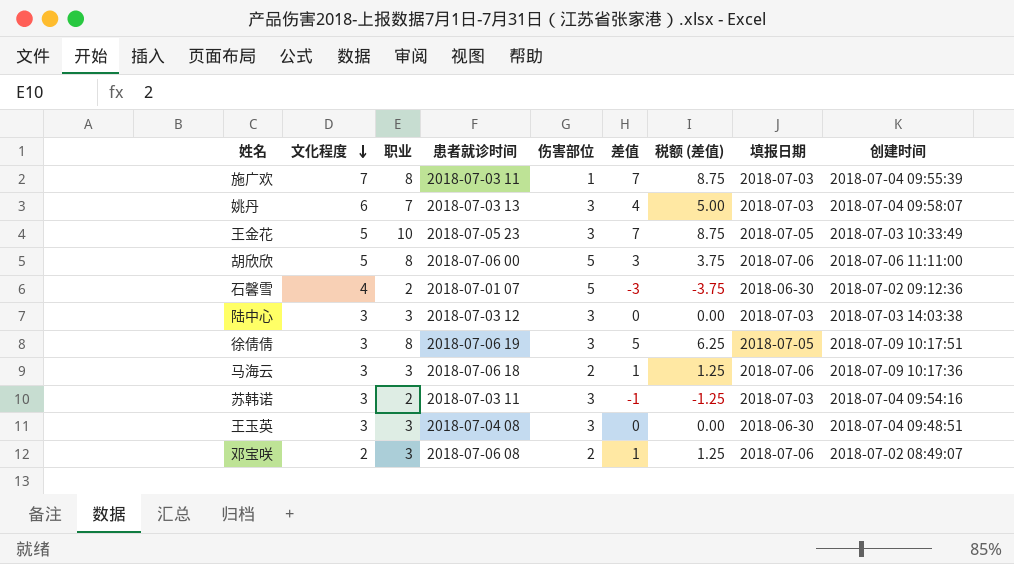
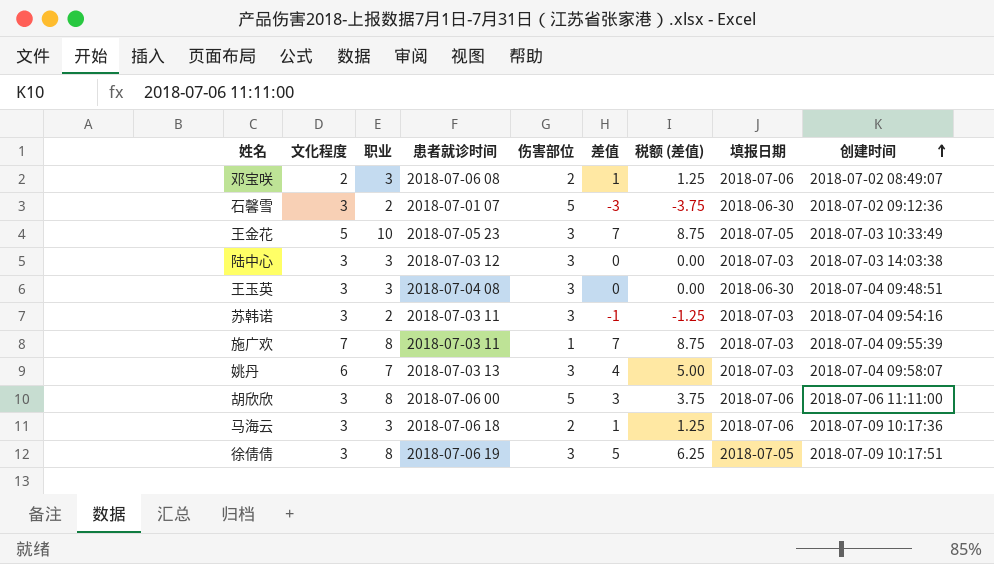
row order: 文化程度 descending -> 创建时间 ascending
石馨雪 | 文化程度: 4 -> 3
胡欣欣 | 文化程度: 5 -> 3

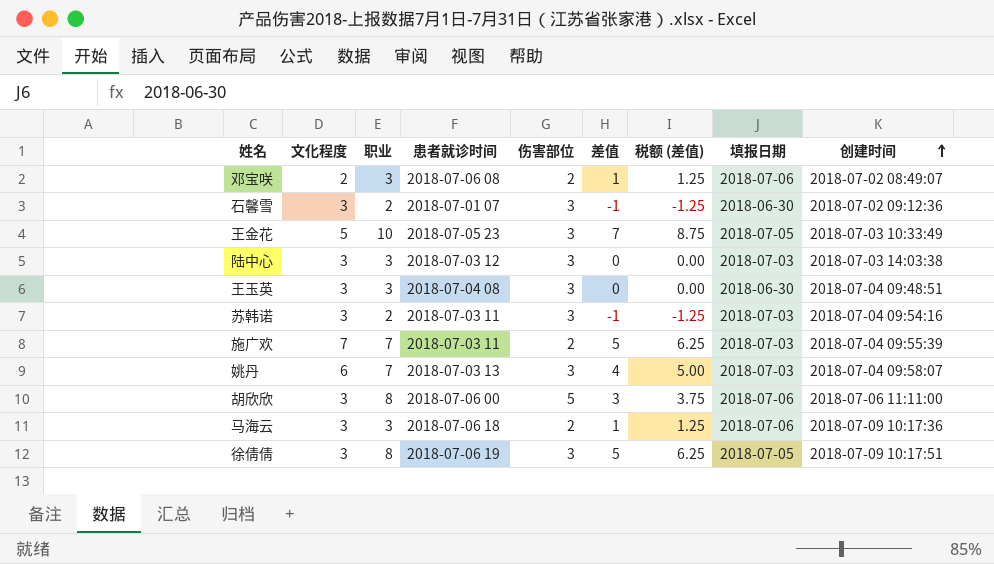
石馨雪 | 伤害部位: 5 -> 3
石馨雪 | 差值: -3 -> -1
石馨雪 | 税额 (差值): -3.75 -> -1.25
施广欢 | 职业: 8 -> 7
施广欢 | 伤害部位: 1 -> 2
施广欢 | 差值: 7 -> 5
施广欢 | 税额 (差值): 8.75 -> 6.25

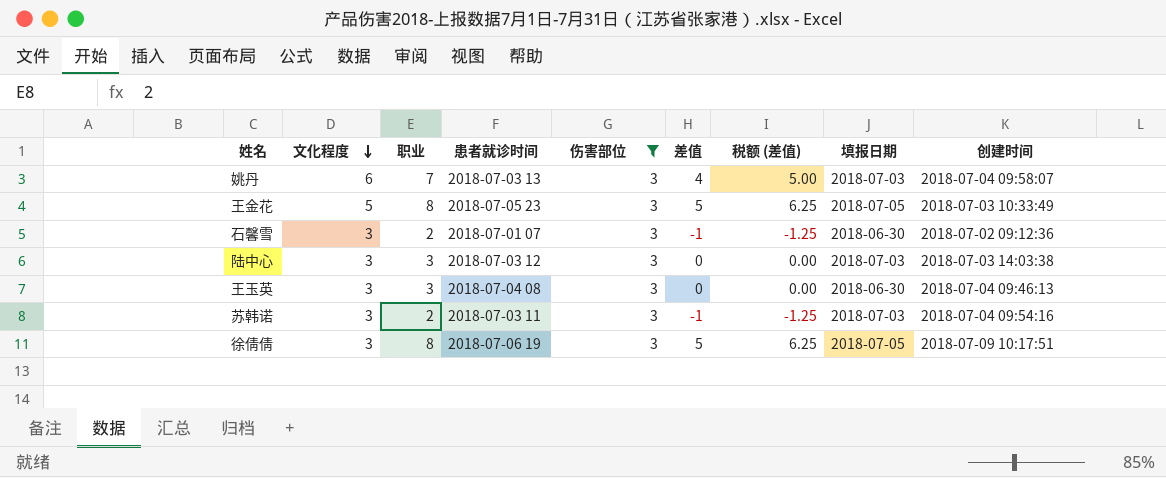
filter: none -> 伤害部位 = 3
row order: 创建时间 ascending -> 文化程度 descending
王金花 | 职业: 10 -> 8
王金花 | 差值: 7 -> 5
王金花 | 税额 (差值): 8.75 -> 6.25
王玉英 | 创建时间: 2018-07-04 09:48:51 -> 2018-07-04 09:46:13

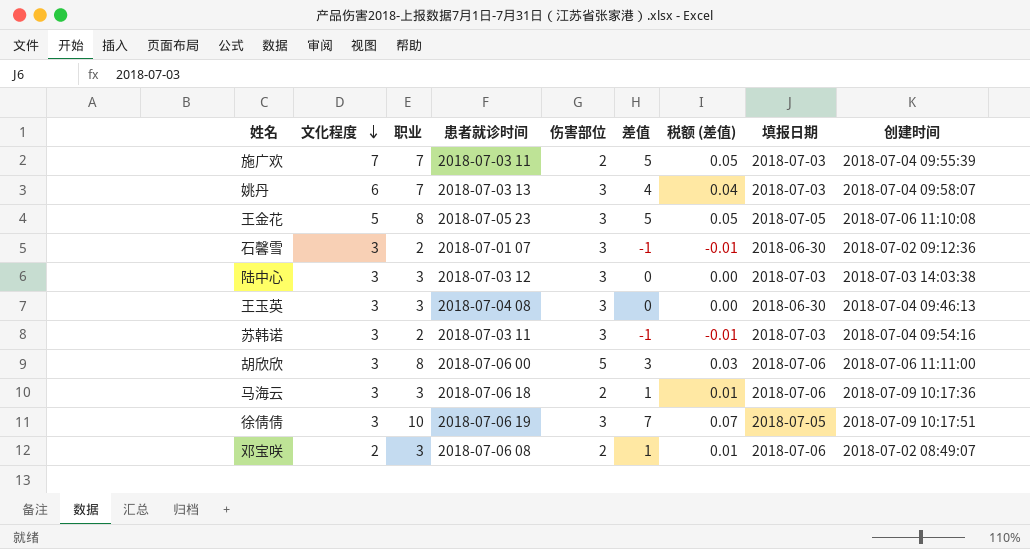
filter: 伤害部位 = 3 -> none
column 税额 (差值) | formula: [差值] * 1.25 -> [差值] * 0.01
王金花 | 创建时间: 2018-07-03 10:33:49 -> 2018-07-06 11:10:08
徐倩倩 | 职业: 8 -> 10
徐倩倩 | 差值: 5 -> 7

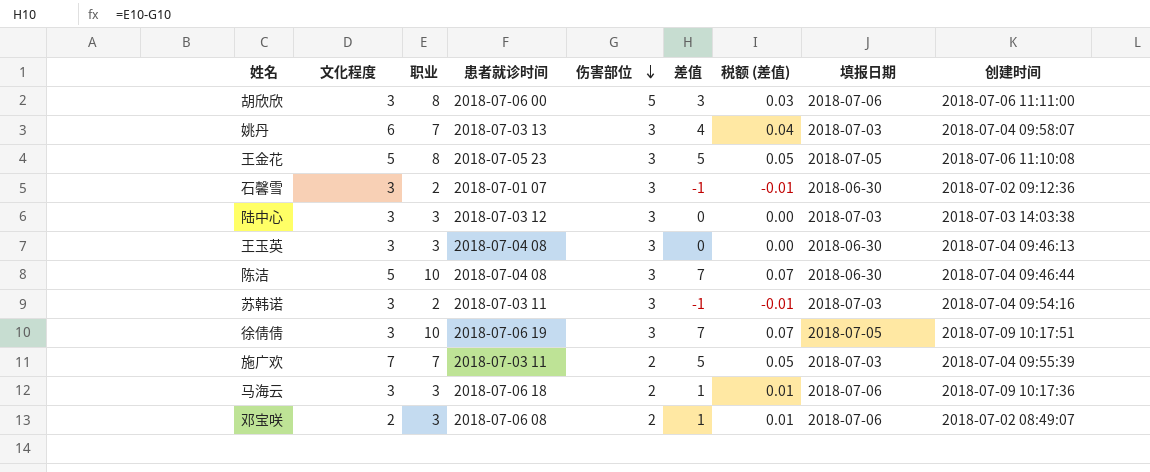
row order: 文化程度 descending -> 伤害部位 descending
row 陈洁: none -> 5 | 10 | 2018-07-04 08 | 3 | 7 | 0.07 | 2018-06-30 | 2018-07-04 09:46:44

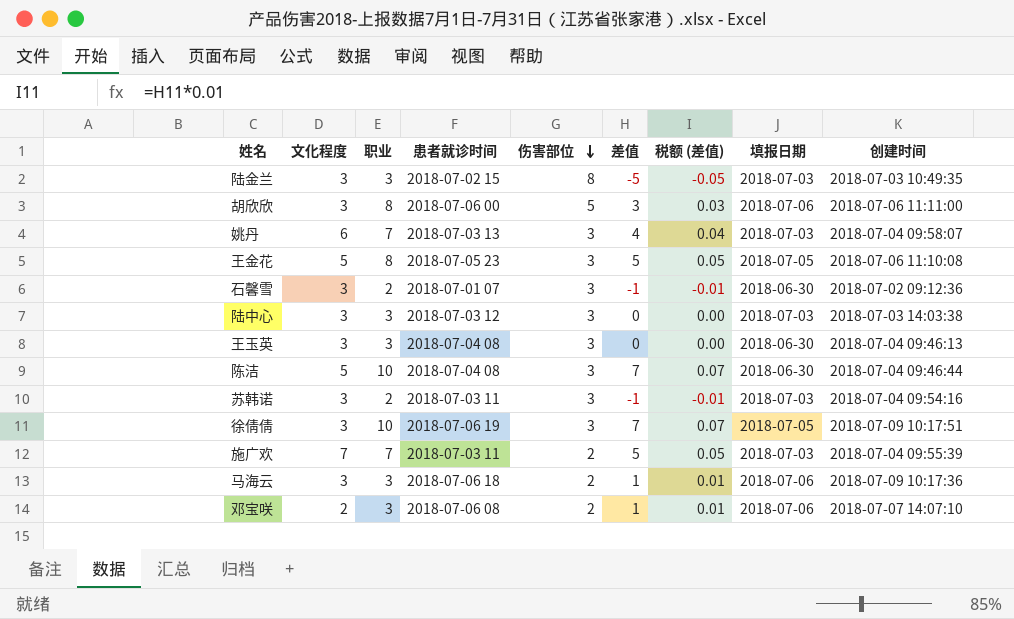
row 陆金兰: none -> 3 | 3 | 2018-07-02 15 | 8 | -5 | -0.05 | 2018-07-03 | 2018-07-03 10:49:35
邓宝咲 | 创建时间: 2018-07-02 08:49:07 -> 2018-07-07 14:07:10

